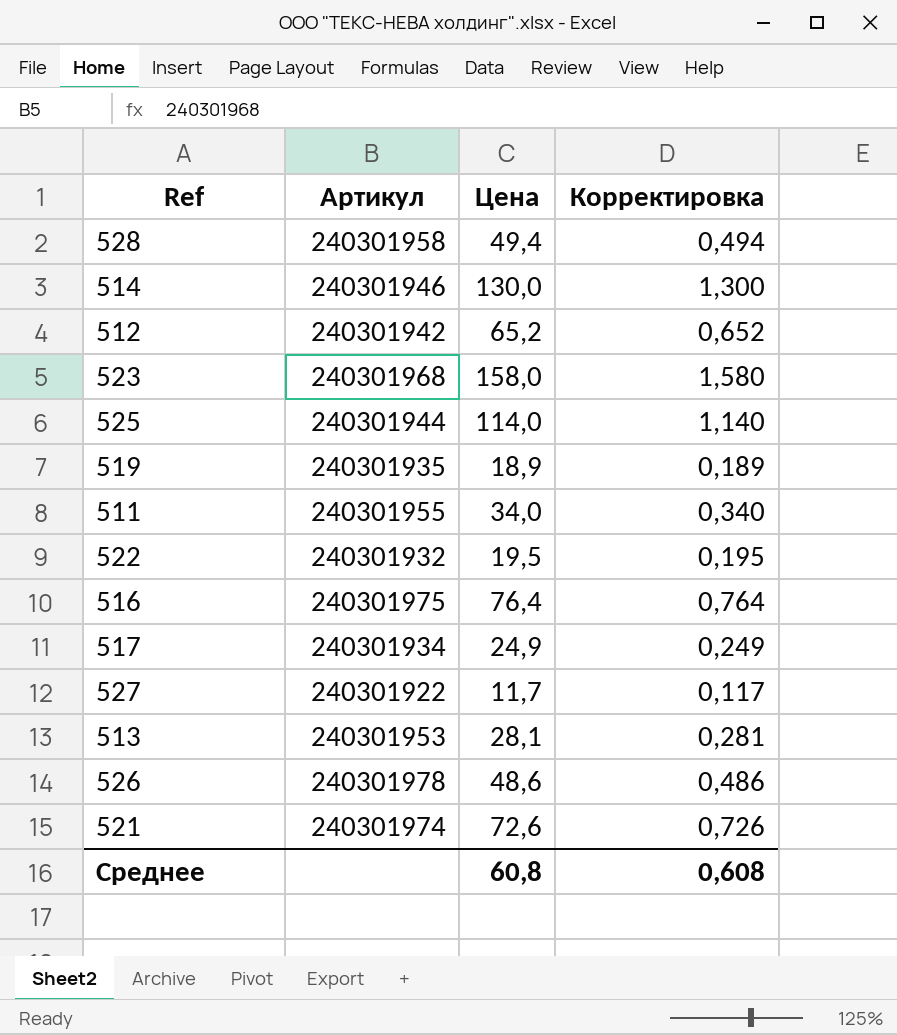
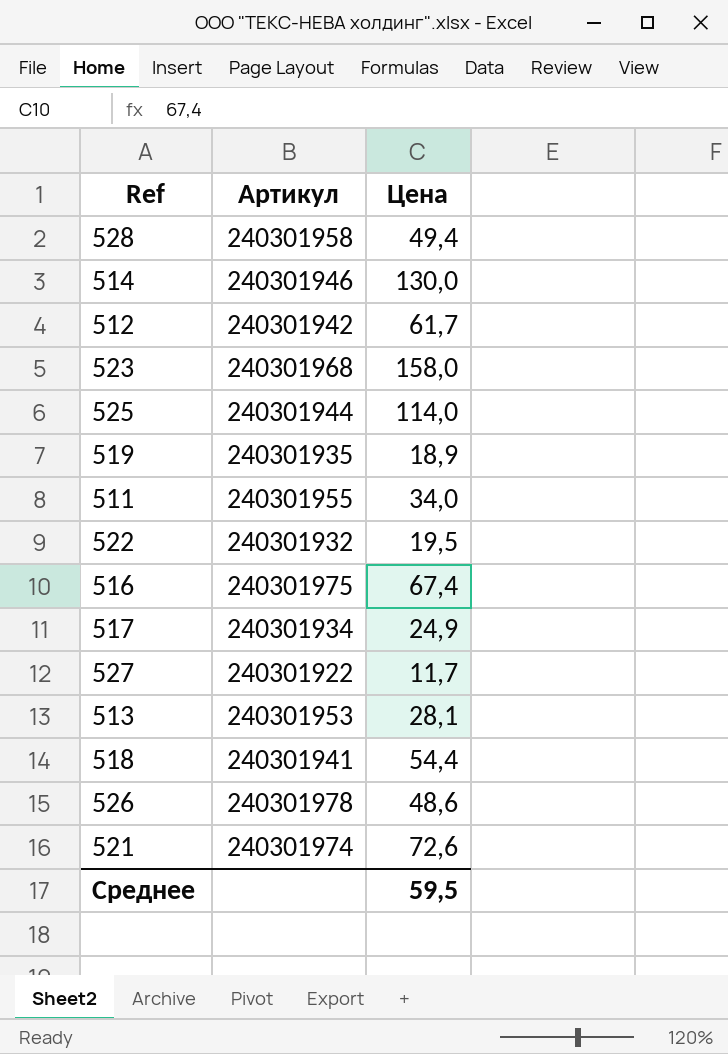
column Корректировка | formula: [Цена] * 0,01 -> none
512 | Цена: 65,2 -> 61,7
516 | Цена: 76,4 -> 67,4
row 518: none -> 240301941 | 54,4
Среднее | Цена: 60,8 -> 59,5

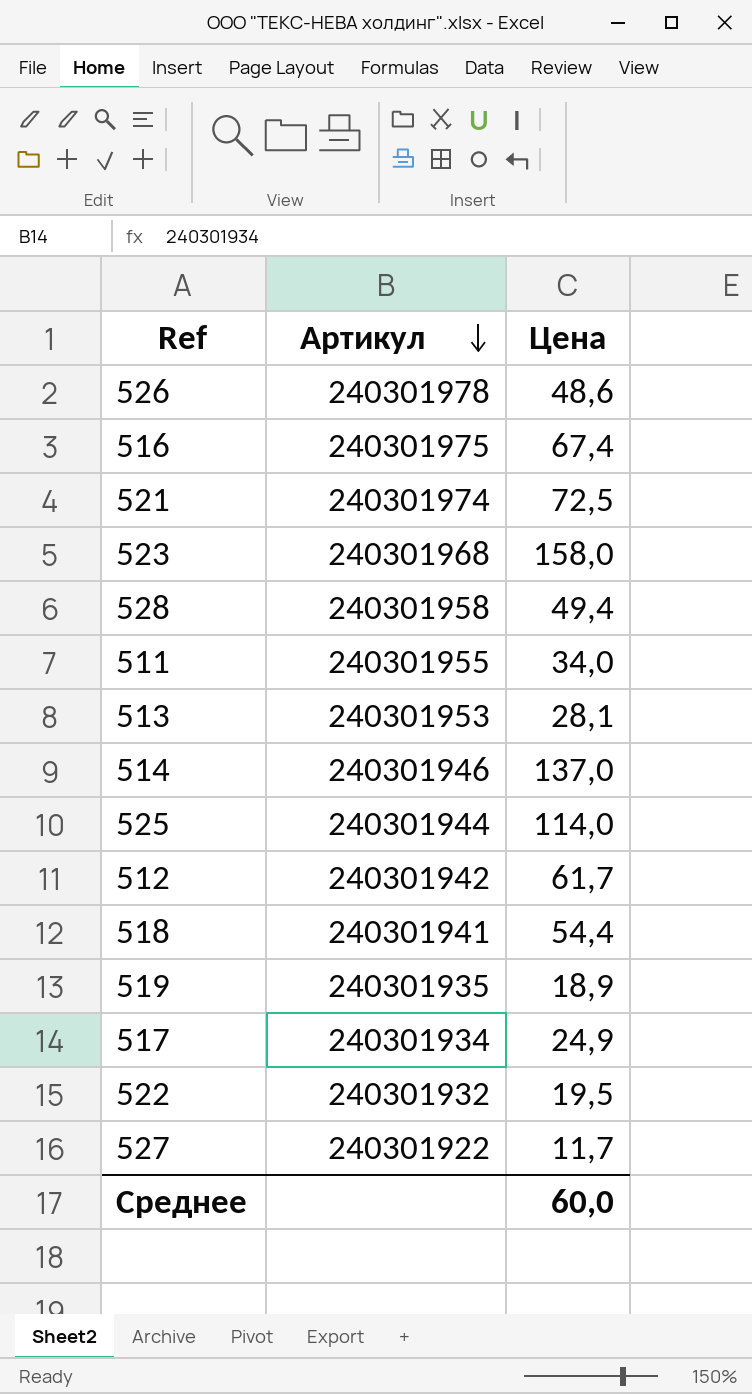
row order: none -> Артикул descending
521 | Цена: 72,6 -> 72,5
514 | Цена: 130,0 -> 137,0
Среднее | Цена: 59,5 -> 60,0

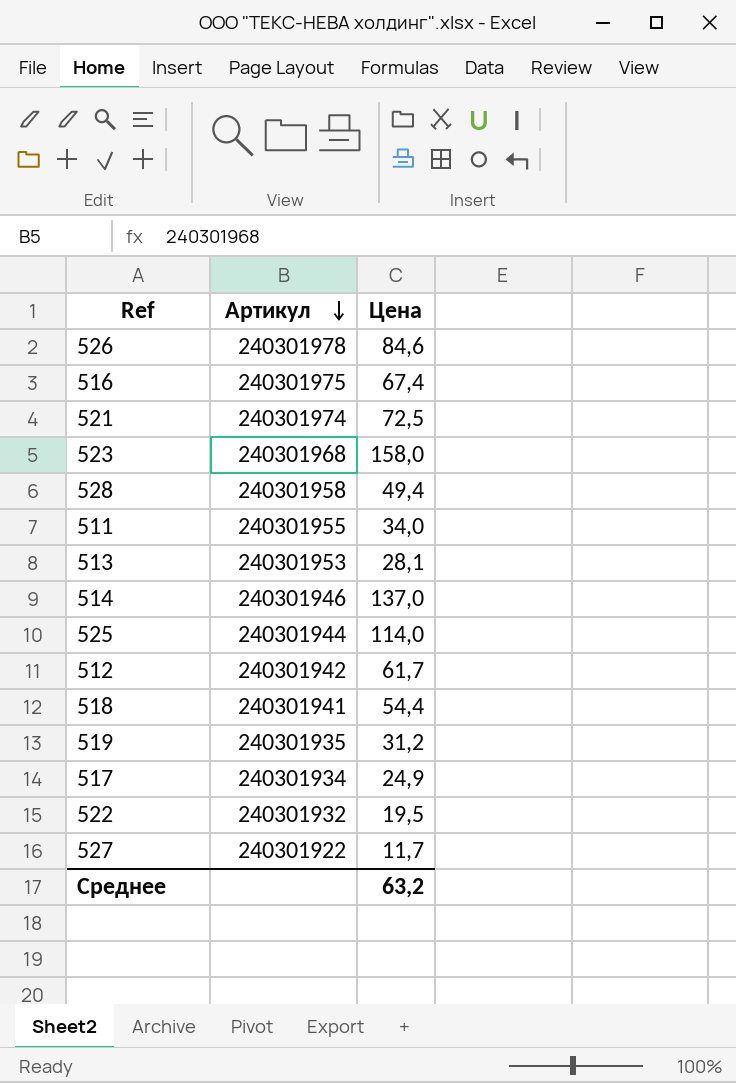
526 | Цена: 48,6 -> 84,6
519 | Цена: 18,9 -> 31,2
Среднее | Цена: 60,0 -> 63,2

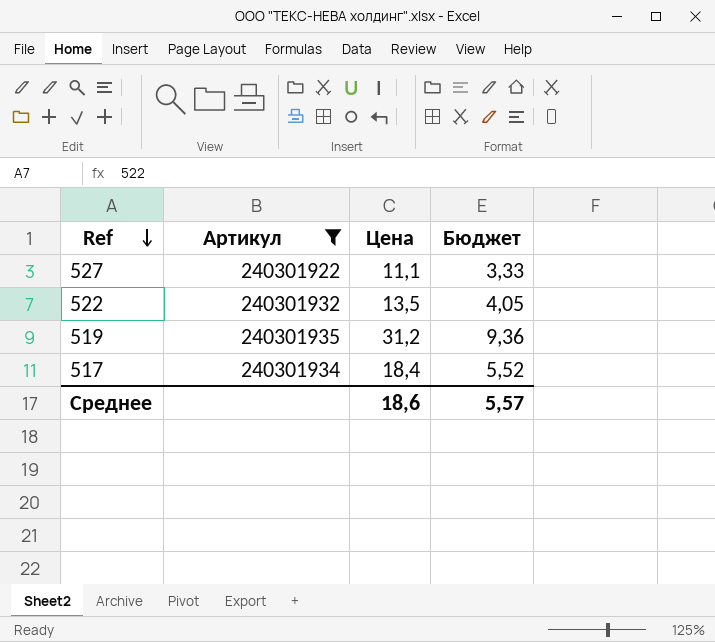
filter: none -> Артикул <= 240301935
row order: Артикул descending -> Ref descending
column Бюджет | formula: none -> [Цена] * 0,3
527 | Цена: 11,7 -> 11,1
522 | Цена: 19,5 -> 13,5
517 | Цена: 24,9 -> 18,4
Среднее | Цена: 63,2 -> 18,6

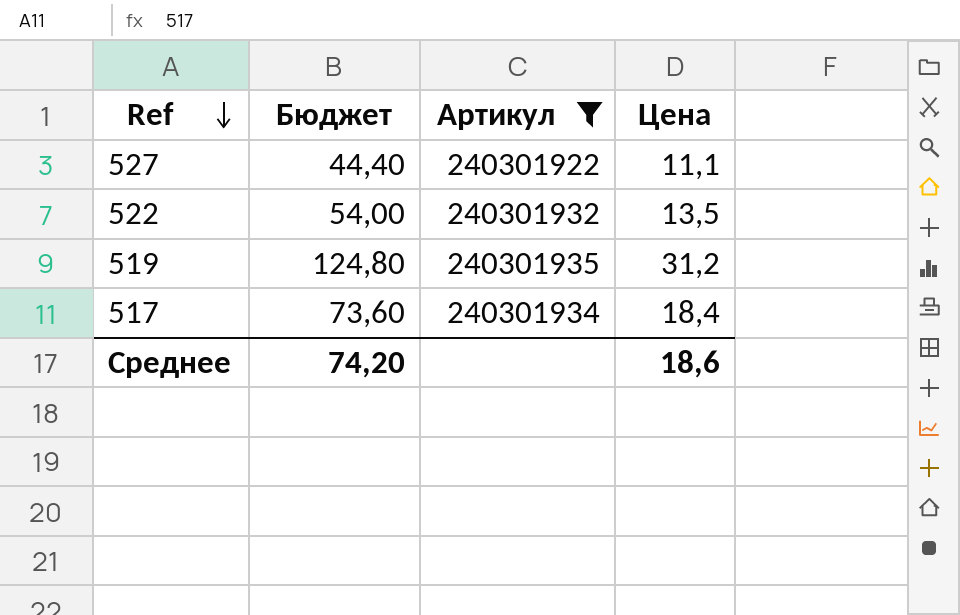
column Бюджет | formula: [Цена] * 0,3 -> [Цена] * 4
column Бюджет | position: 4 -> 2
Среднее | Бюджет: 5,57 -> 74,20

